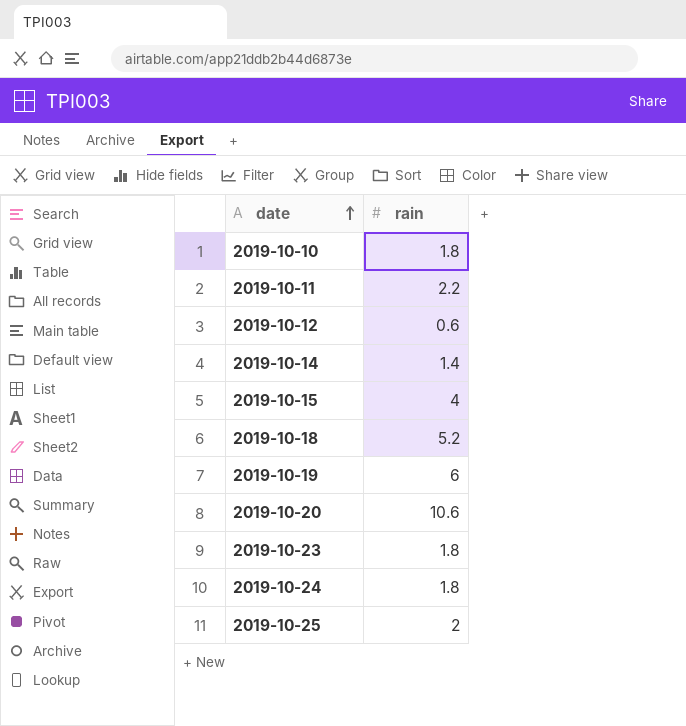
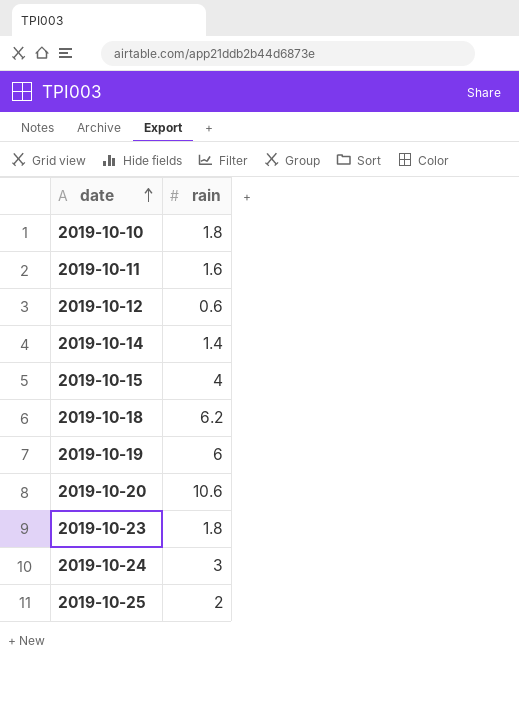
2019-10-11 | rain: 2.2 -> 1.6
2019-10-18 | rain: 5.2 -> 6.2
2019-10-24 | rain: 1.8 -> 3

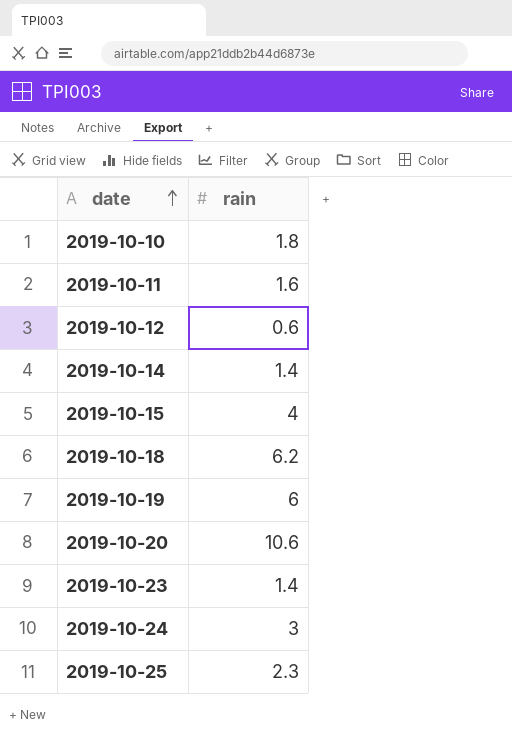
2019-10-23 | rain: 1.8 -> 1.4
2019-10-25 | rain: 2 -> 2.3

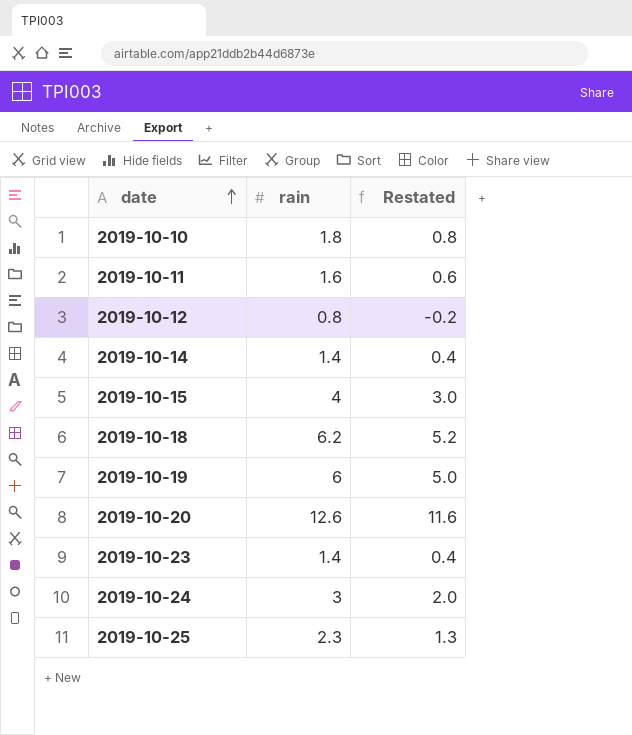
column Restated | formula: none -> [rain] - 1
2019-10-12 | rain: 0.6 -> 0.8
2019-10-20 | rain: 10.6 -> 12.6

